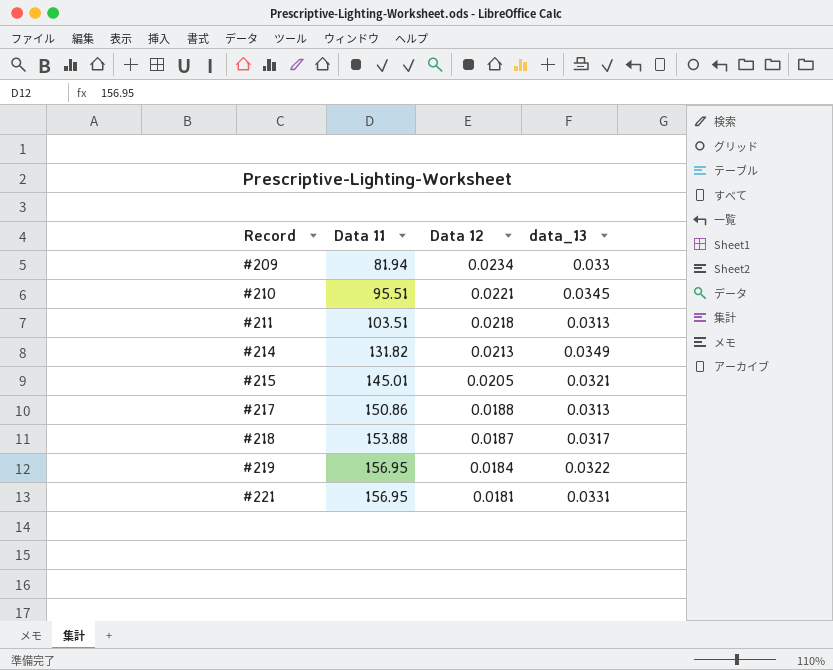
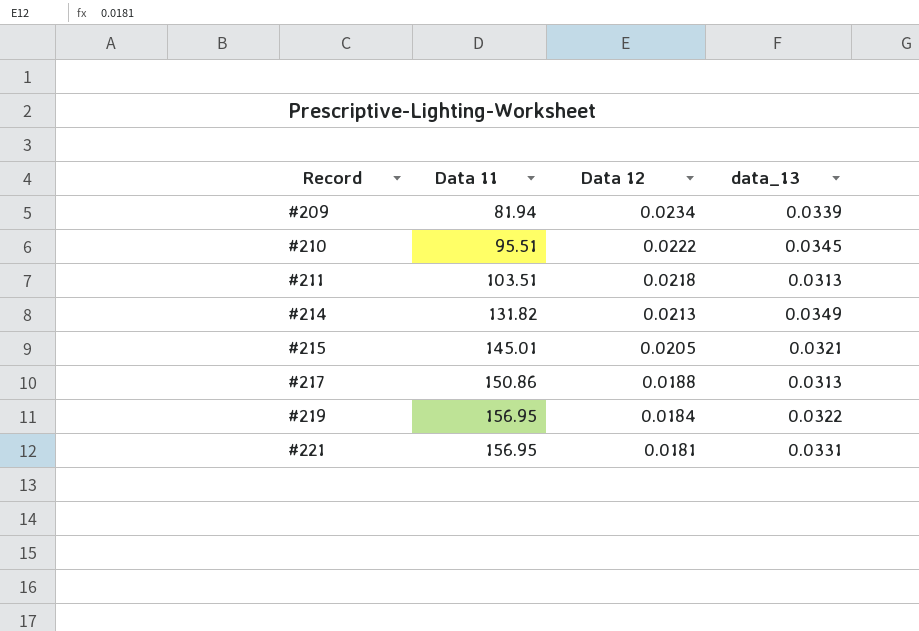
row #218: 153.88 | 0.0187 | 0.0317 -> none
#209 | data_13: 0.033 -> 0.0339
#210 | Data 12: 0.0221 -> 0.0222

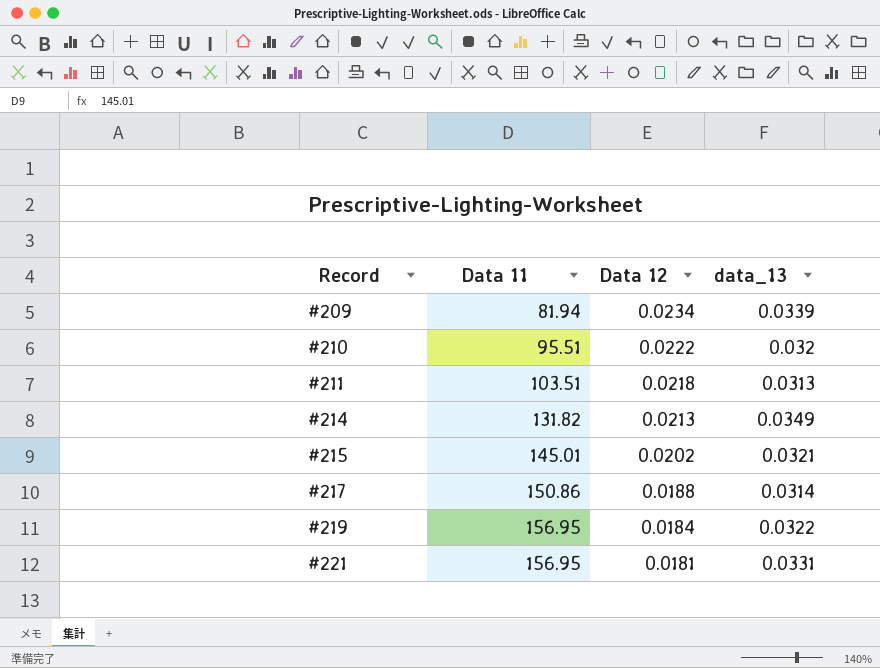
#210 | data_13: 0.0345 -> 0.032
#215 | Data 12: 0.0205 -> 0.0202
#217 | data_13: 0.0313 -> 0.0314

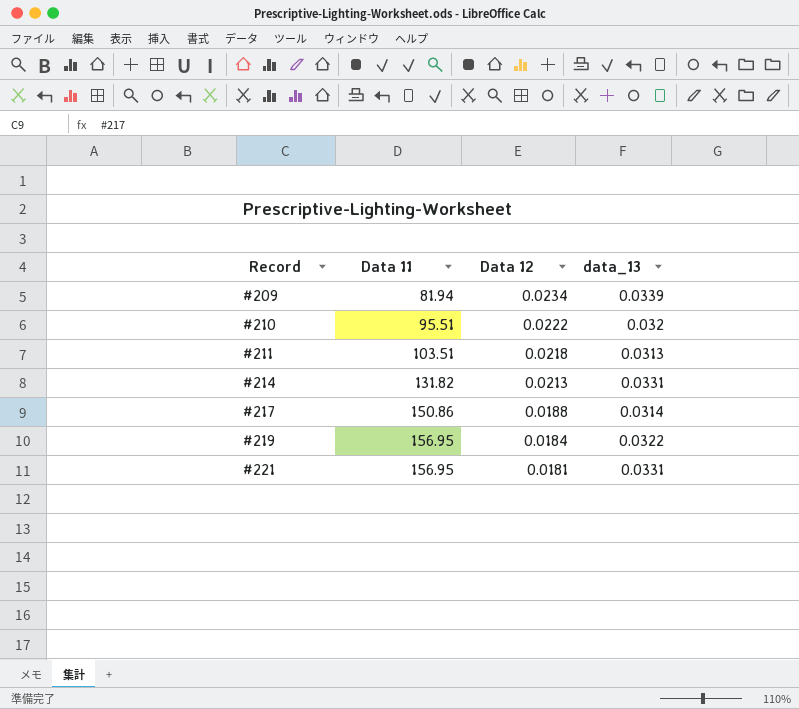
row #215: 145.01 | 0.0202 | 0.0321 -> none
#214 | data_13: 0.0349 -> 0.0331

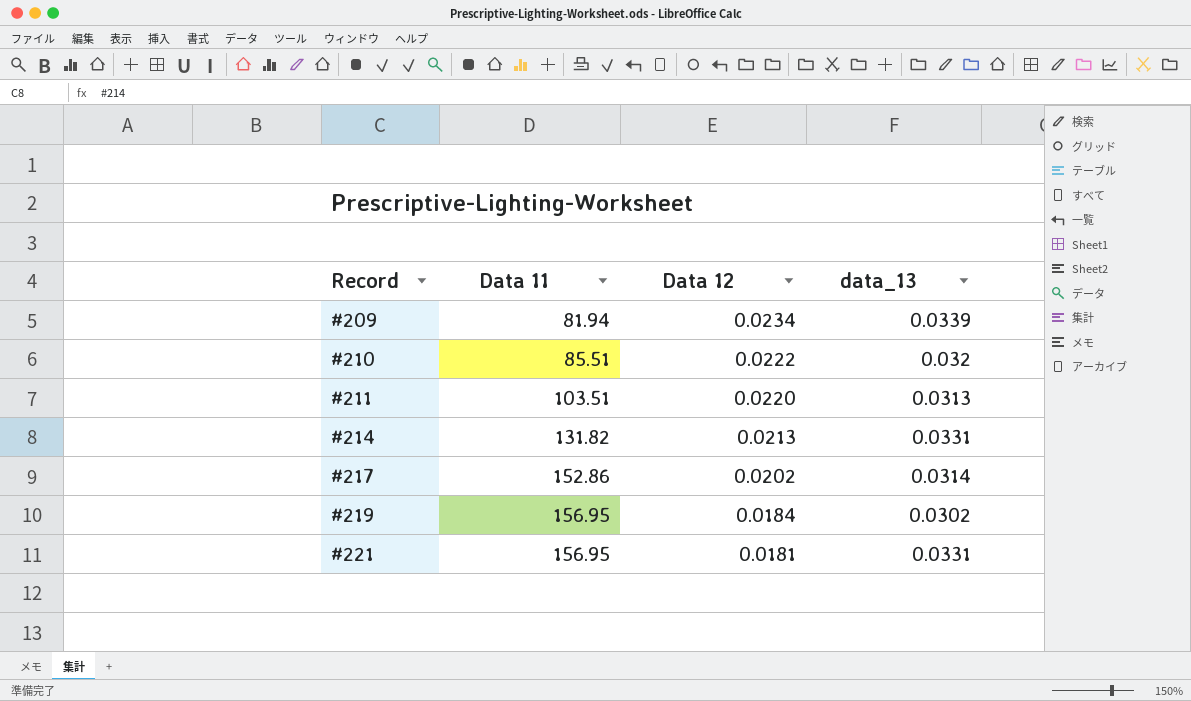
#210 | Data 11: 95.51 -> 85.51
#211 | Data 12: 0.0218 -> 0.0220
#217 | Data 11: 150.86 -> 152.86
#217 | Data 12: 0.0188 -> 0.0202
#219 | data_13: 0.0322 -> 0.0302

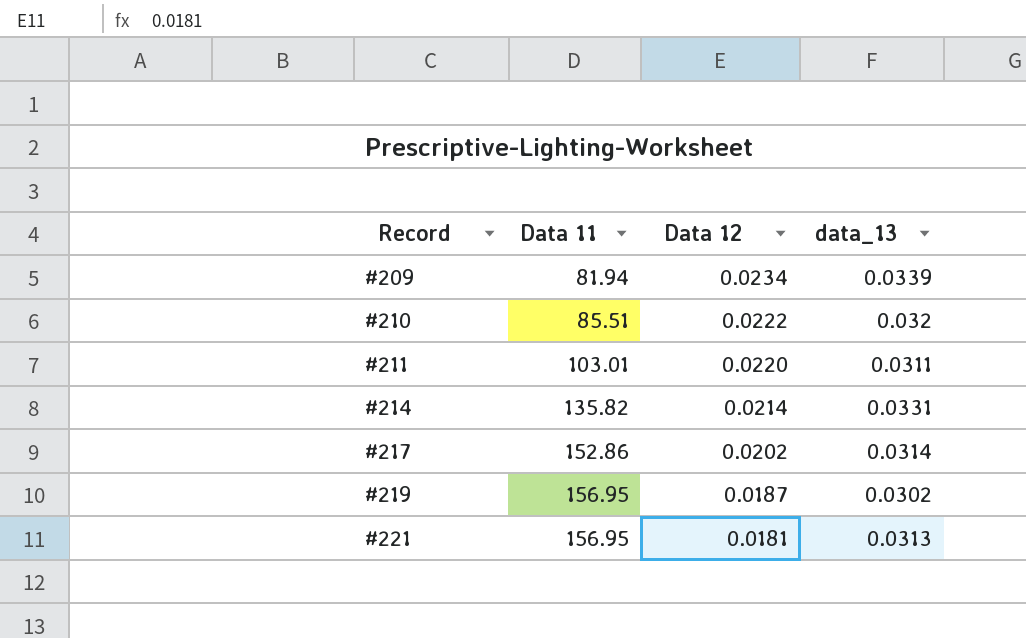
#211 | Data 11: 103.51 -> 103.01
#211 | data_13: 0.0313 -> 0.0311
#214 | Data 11: 131.82 -> 135.82
#214 | Data 12: 0.0213 -> 0.0214
#219 | Data 12: 0.0184 -> 0.0187
#221 | data_13: 0.0331 -> 0.0313

